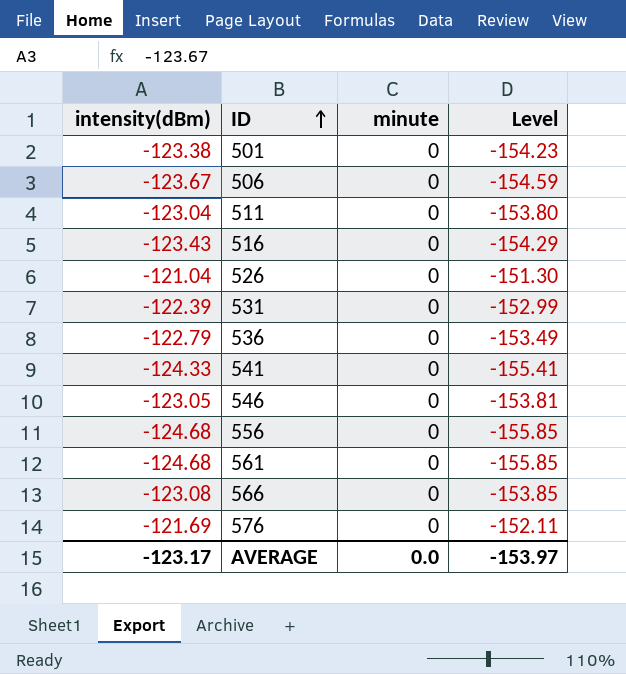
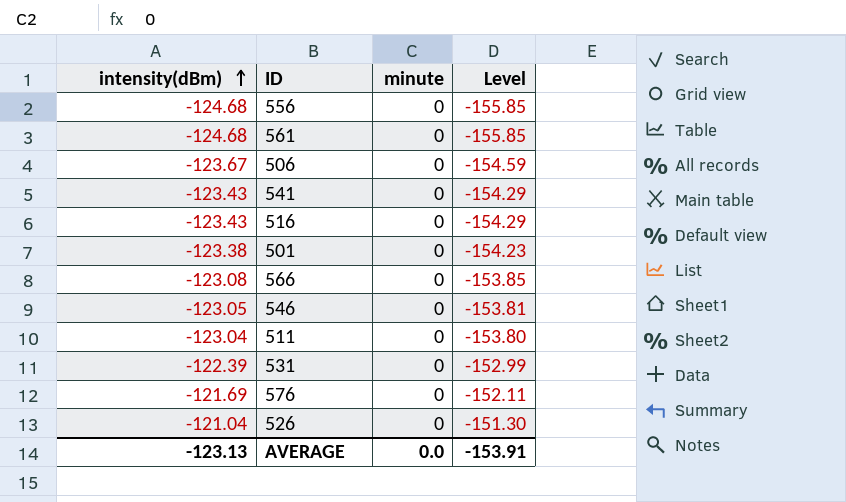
row order: ID ascending -> intensity(dBm) ascending
row 536: -122.79 | 0 | -153.49 -> none
541 | intensity(dBm): -124.33 -> -123.43
541 | Level: -155.41 -> -154.29
AVERAGE | intensity(dBm): -123.17 -> -123.13
AVERAGE | Level: -153.97 -> -153.91

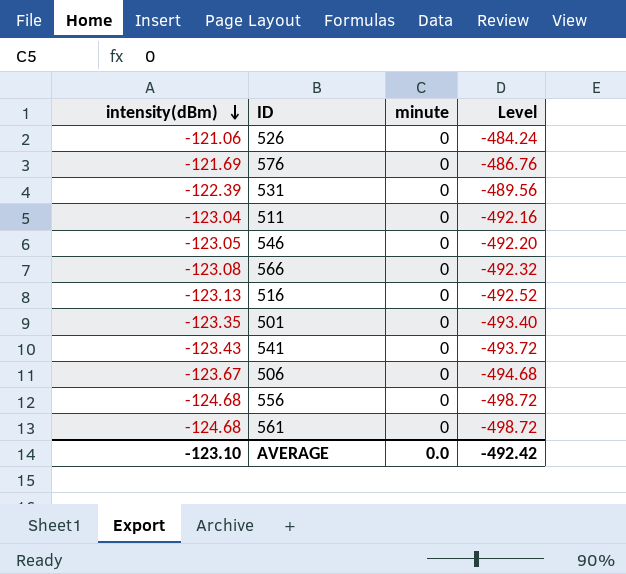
row order: intensity(dBm) ascending -> intensity(dBm) descending
column Level | formula: [intensity(dBm)] * 1.25 -> [intensity(dBm)] * 4
526 | intensity(dBm): -121.04 -> -121.06
516 | intensity(dBm): -123.43 -> -123.13
501 | intensity(dBm): -123.38 -> -123.35
AVERAGE | intensity(dBm): -123.13 -> -123.10
AVERAGE | Level: -153.91 -> -492.42

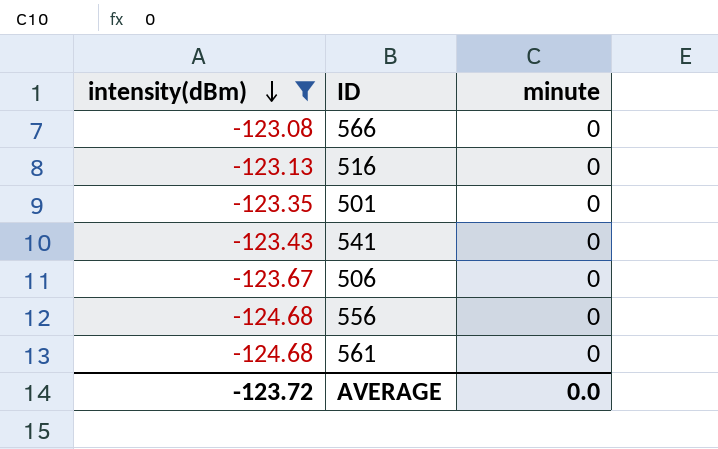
filter: none -> intensity(dBm) <= -123.08
column Level | formula: [intensity(dBm)] * 4 -> none
AVERAGE | intensity(dBm): -123.10 -> -123.72

